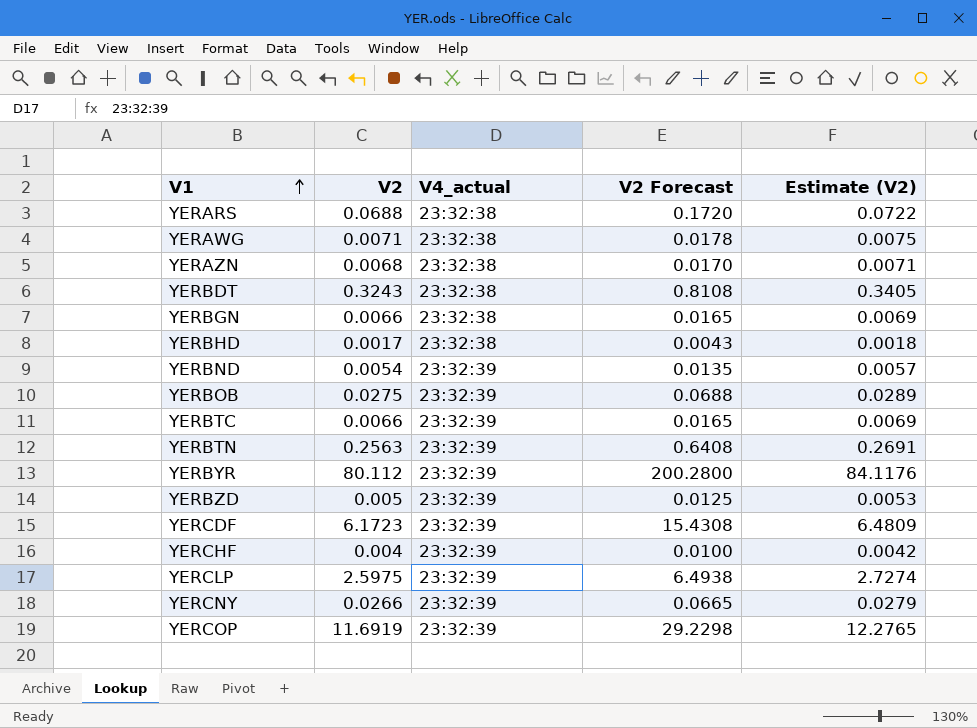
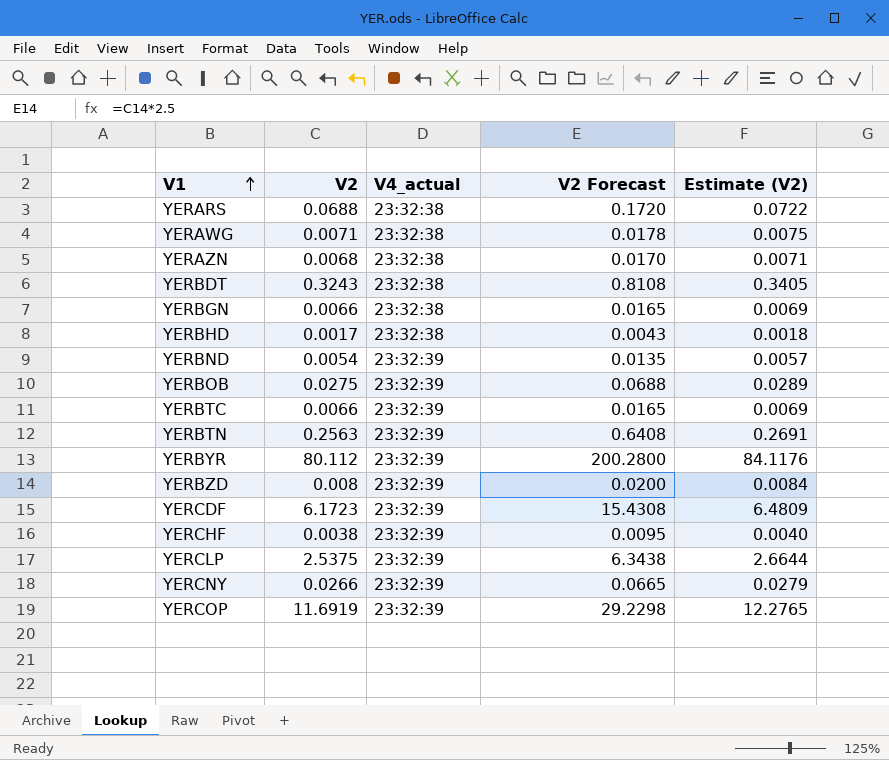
YERBZD | V2: 0.005 -> 0.008
YERBZD | V2 Forecast: 0.0125 -> 0.0200
YERBZD | Estimate (V2): 0.0053 -> 0.0084
YERCHF | V2: 0.004 -> 0.0038
YERCHF | V2 Forecast: 0.0100 -> 0.0095
YERCHF | Estimate (V2): 0.0042 -> 0.0040
YERCLP | V2: 2.5975 -> 2.5375
YERCLP | V2 Forecast: 6.4938 -> 6.3438
YERCLP | Estimate (V2): 2.7274 -> 2.6644

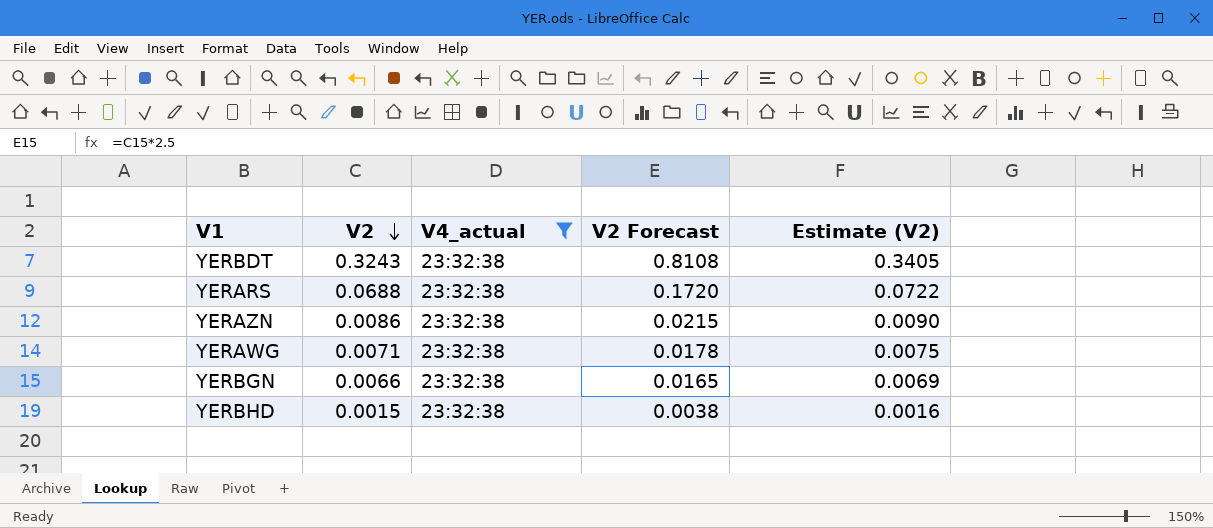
filter: none -> V4_actual = 23:32:38
row order: V1 ascending -> V2 descending
YERAZN | V2: 0.0068 -> 0.0086
YERAZN | V2 Forecast: 0.0170 -> 0.0215
YERAZN | Estimate (V2): 0.0071 -> 0.0090
YERBHD | V2: 0.0017 -> 0.0015
YERBHD | V2 Forecast: 0.0043 -> 0.0038
YERBHD | Estimate (V2): 0.0018 -> 0.0016

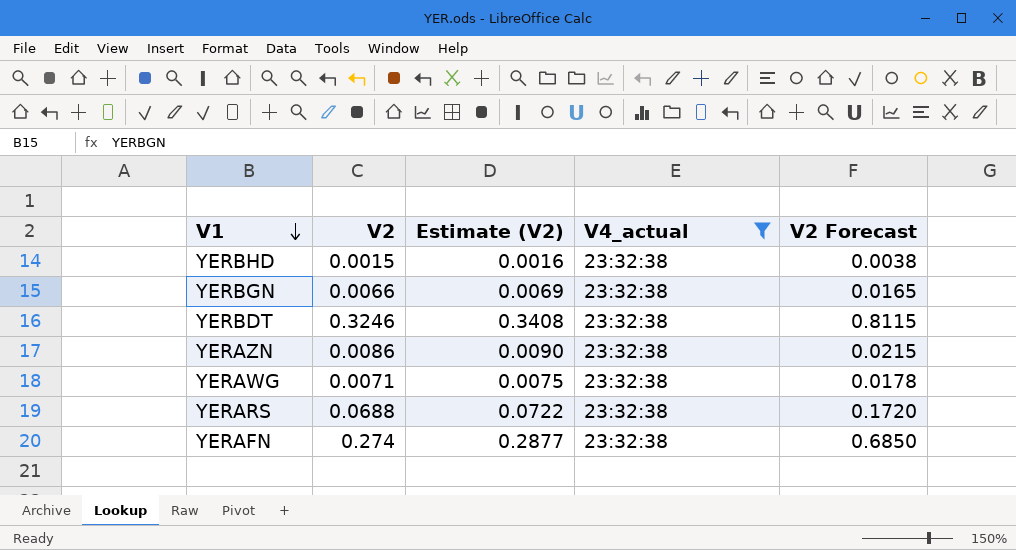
row order: V2 descending -> V1 descending
column Estimate (V2) | position: 5 -> 3
YERBDT | V2: 0.3243 -> 0.3246
YERBDT | Estimate (V2): 0.3405 -> 0.3408
YERBDT | V2 Forecast: 0.8108 -> 0.8115
row YERAFN: none -> 0.274 | 0.2877 | 23:32:38 | 0.6850

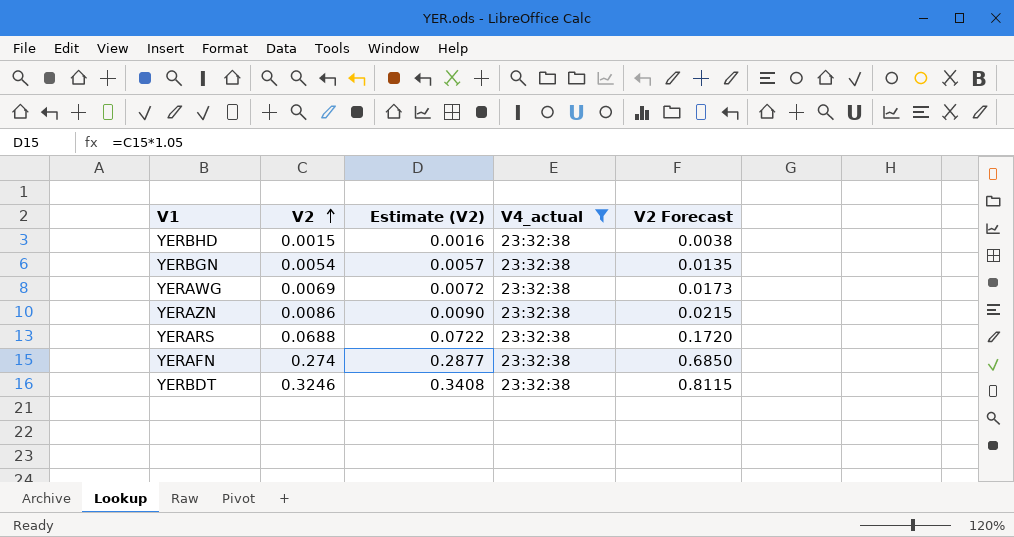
row order: V1 descending -> V2 ascending
YERBGN | V2: 0.0066 -> 0.0054
YERBGN | Estimate (V2): 0.0069 -> 0.0057
YERBGN | V2 Forecast: 0.0165 -> 0.0135
YERAWG | V2: 0.0071 -> 0.0069
YERAWG | Estimate (V2): 0.0075 -> 0.0072
YERAWG | V2 Forecast: 0.0178 -> 0.0173

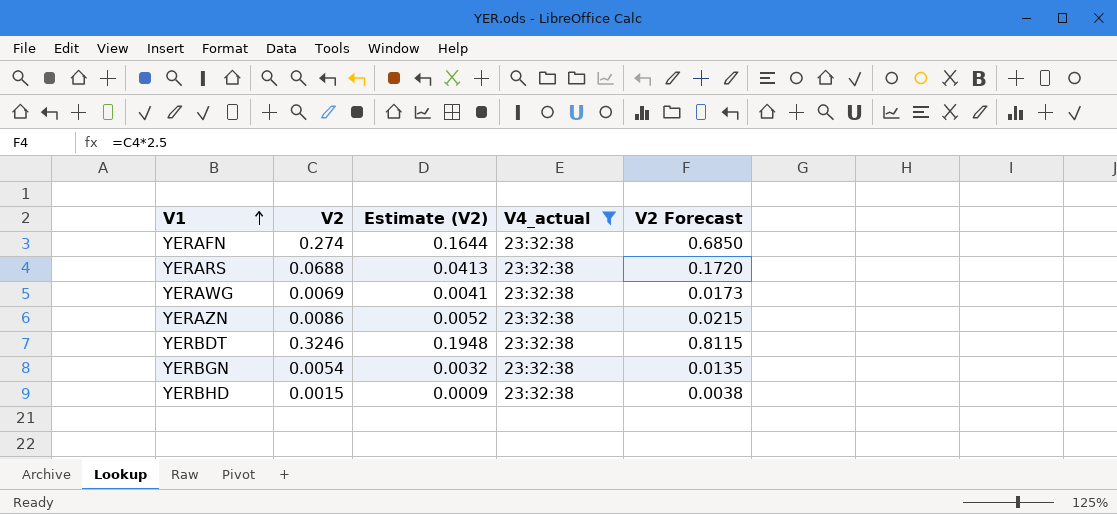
row order: V2 ascending -> V1 ascending
column Estimate (V2) | formula: [V2] * 1.05 -> [V2] * 0.6

